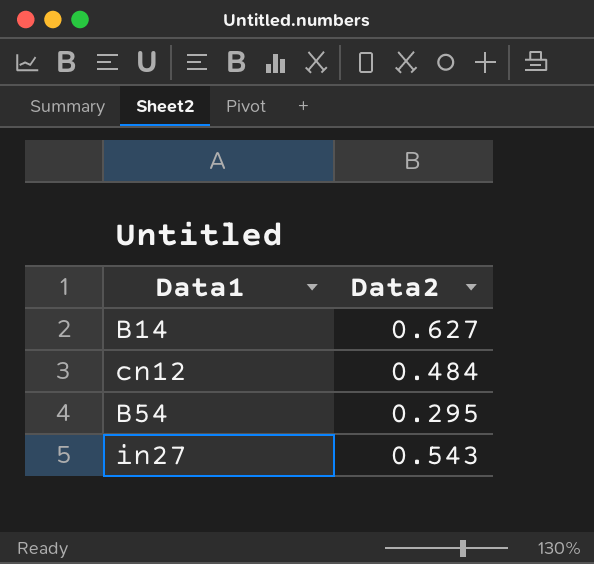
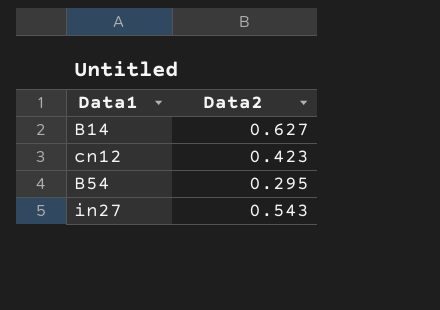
cn12 | Data2: 0.484 -> 0.423

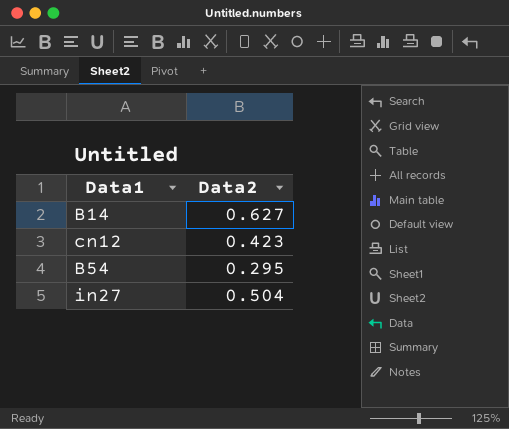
in27 | Data2: 0.543 -> 0.504

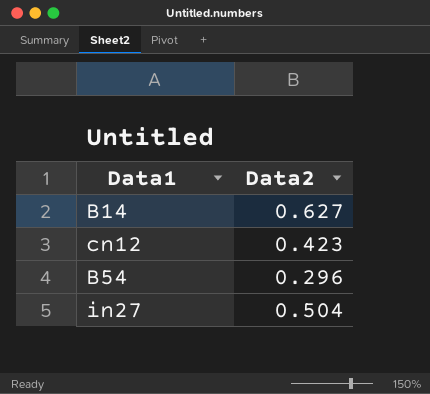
B54 | Data2: 0.295 -> 0.296

